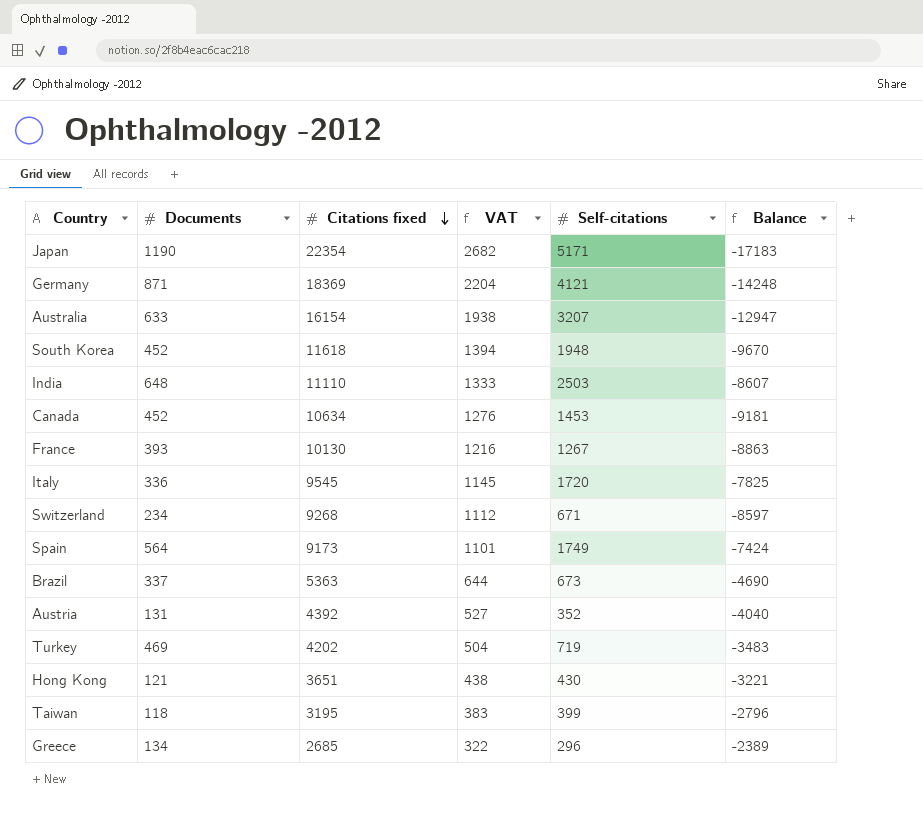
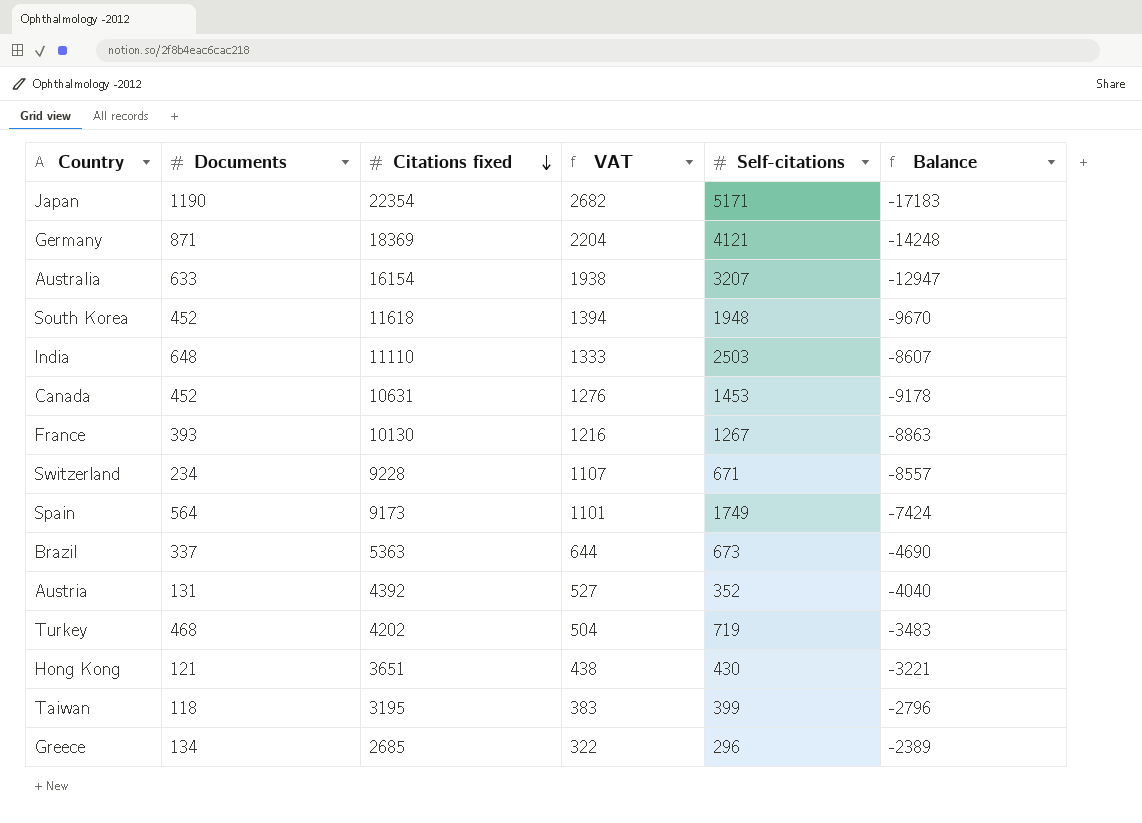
row Italy: 336 | 9545 | 1145 | 1720 | -7825 -> none
Canada | Citations fixed: 10634 -> 10631
Canada | Balance: -9181 -> -9178
Switzerland | Citations fixed: 9268 -> 9228
Switzerland | VAT: 1112 -> 1107
Switzerland | Balance: -8597 -> -8557
Turkey | Documents: 469 -> 468

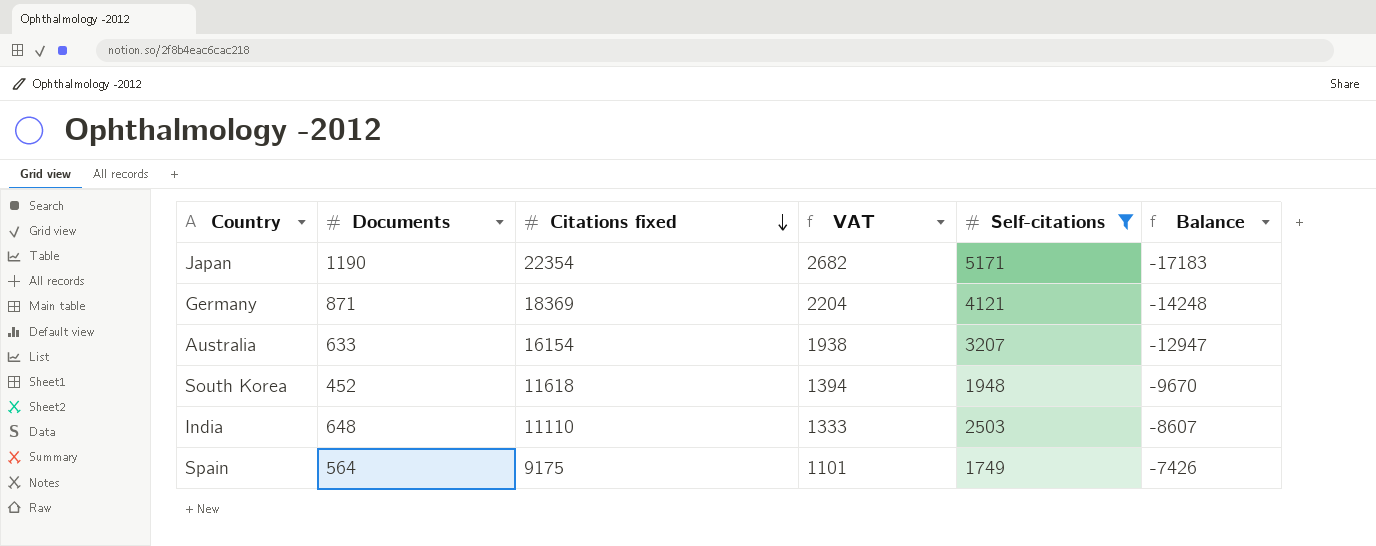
filter: none -> Self-citations >= 1749
Spain | Citations fixed: 9173 -> 9175
Spain | Balance: -7424 -> -7426

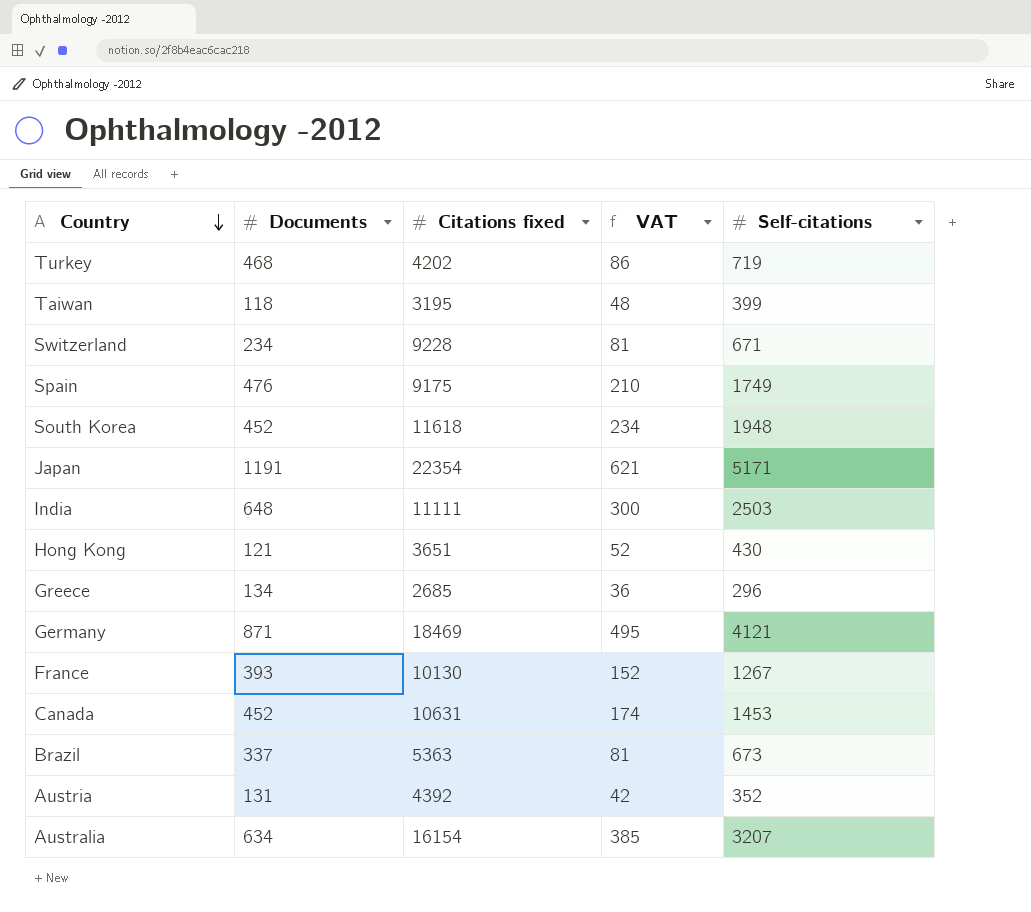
filter: Self-citations >= 1749 -> none
row order: Citations fixed descending -> Country descending
column Balance | formula: [Self-citations] - [Citations fixed] -> none
column VAT | formula: [Citations fixed] * 0.12 -> [Self-citations] * 0.12
Spain | Documents: 564 -> 476
Japan | Documents: 1190 -> 1191
India | Citations fixed: 11110 -> 11111
Germany | Citations fixed: 18369 -> 18469
Australia | Documents: 633 -> 634

